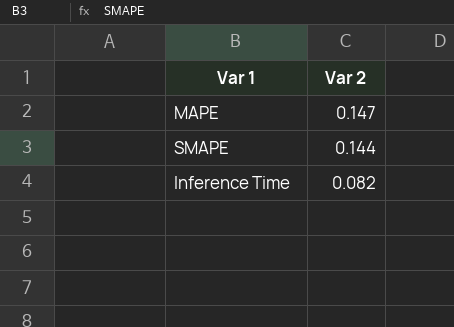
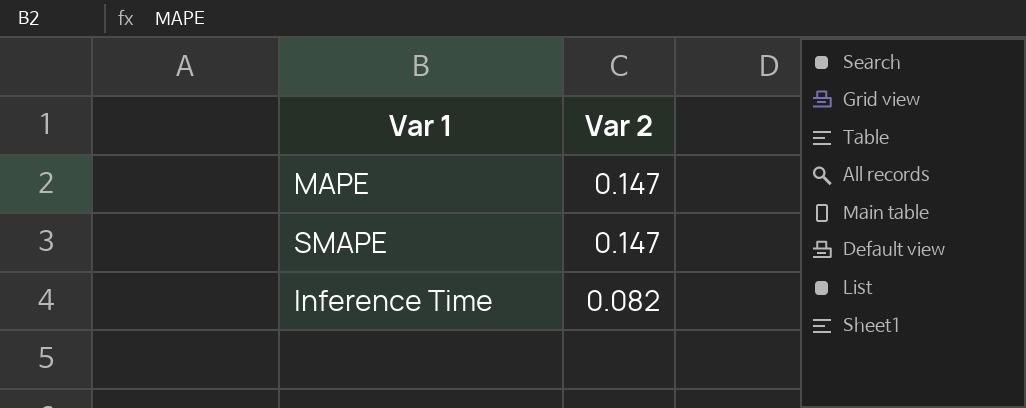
SMAPE | Var 2: 0.144 -> 0.147

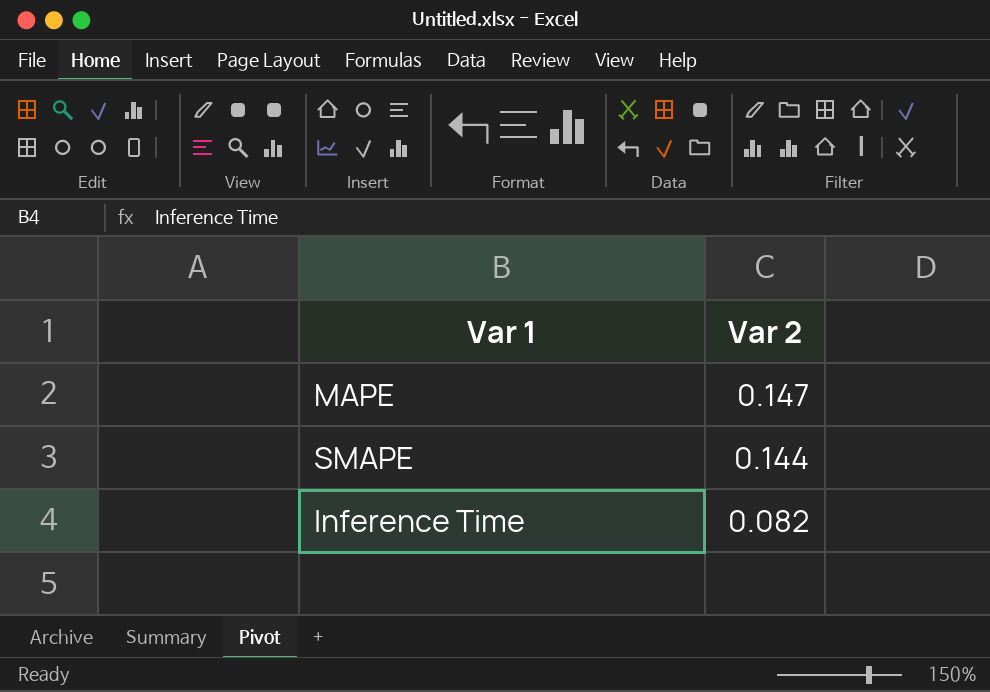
SMAPE | Var 2: 0.147 -> 0.144

